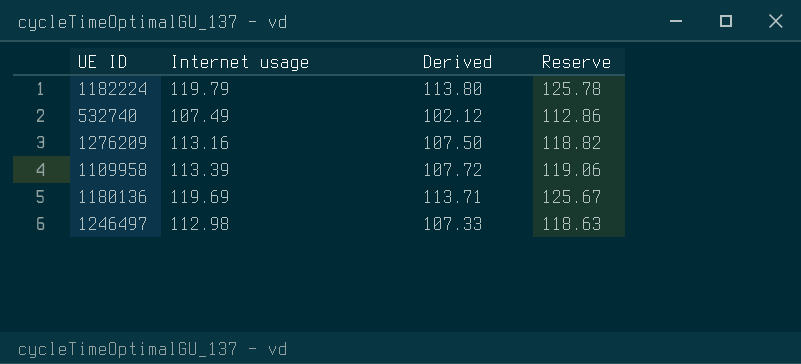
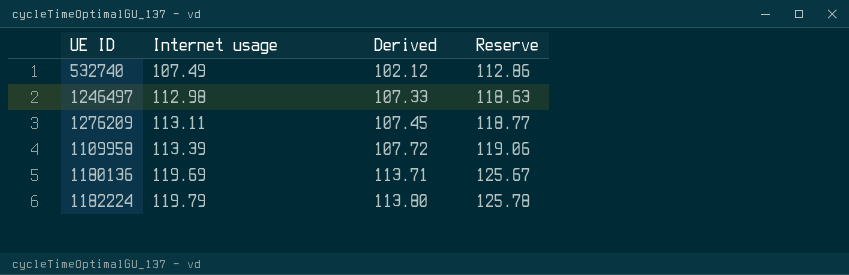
row order: none -> Internet usage ascending
1276209 | Internet usage: 113.16 -> 113.11
1276209 | Derived: 107.50 -> 107.45
1276209 | Reserve: 118.82 -> 118.77

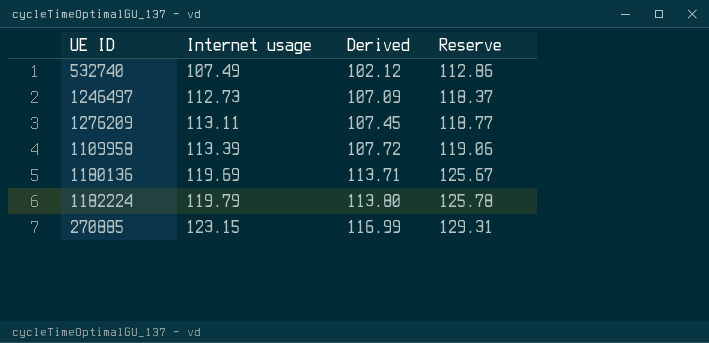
1246497 | Internet usage: 112.98 -> 112.73
1246497 | Derived: 107.33 -> 107.09
1246497 | Reserve: 118.63 -> 118.37
row 270885: none -> 123.15 | 116.99 | 129.31

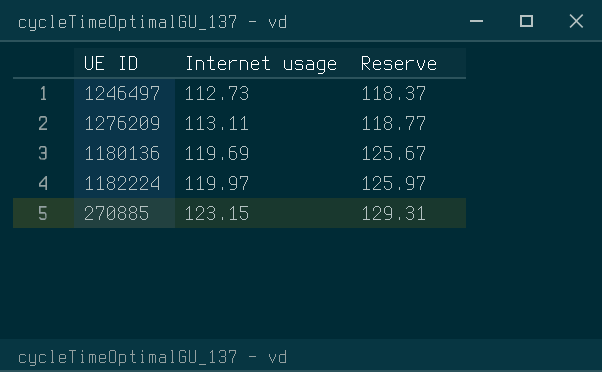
column Derived | formula: [Internet usage] * 0.95 -> none
row 532740: 107.49 | 102.12 | 112.86 -> none
row 1109958: 113.39 | 107.72 | 119.06 -> none
1182224 | Internet usage: 119.79 -> 119.97
1182224 | Reserve: 125.78 -> 125.97

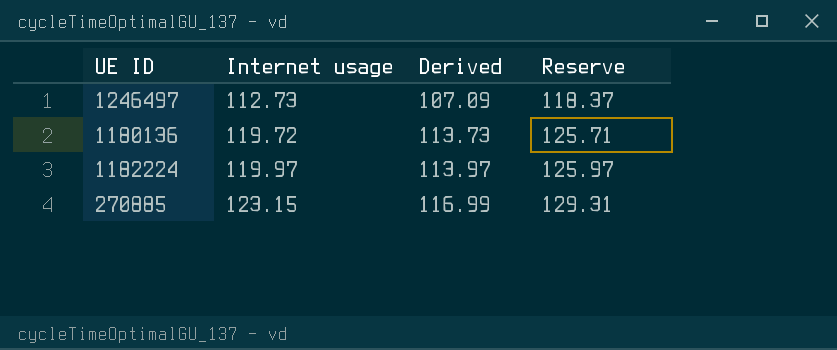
column Derived | formula: none -> [Internet usage] * 0.95
row 1276209: 113.11 | 118.77 -> none
1180136 | Internet usage: 119.69 -> 119.72
1180136 | Reserve: 125.67 -> 125.71

